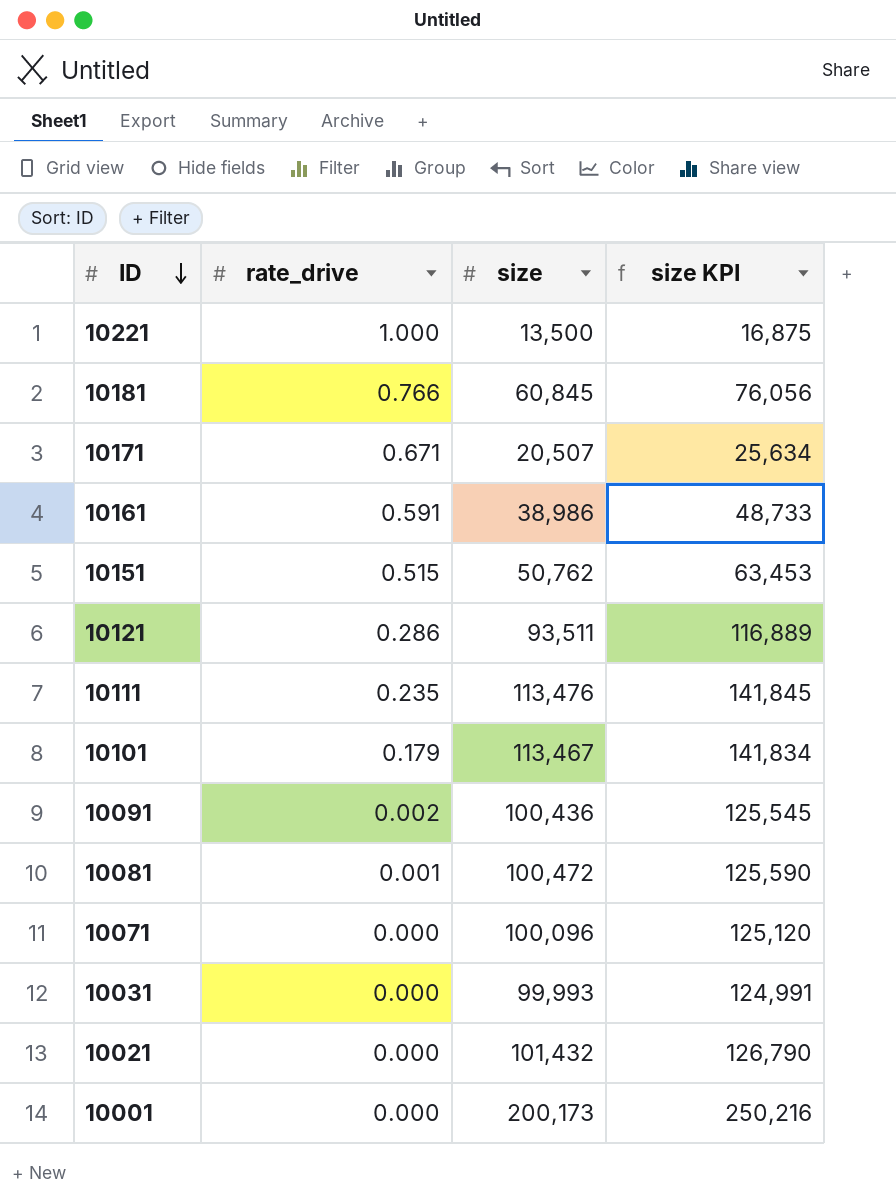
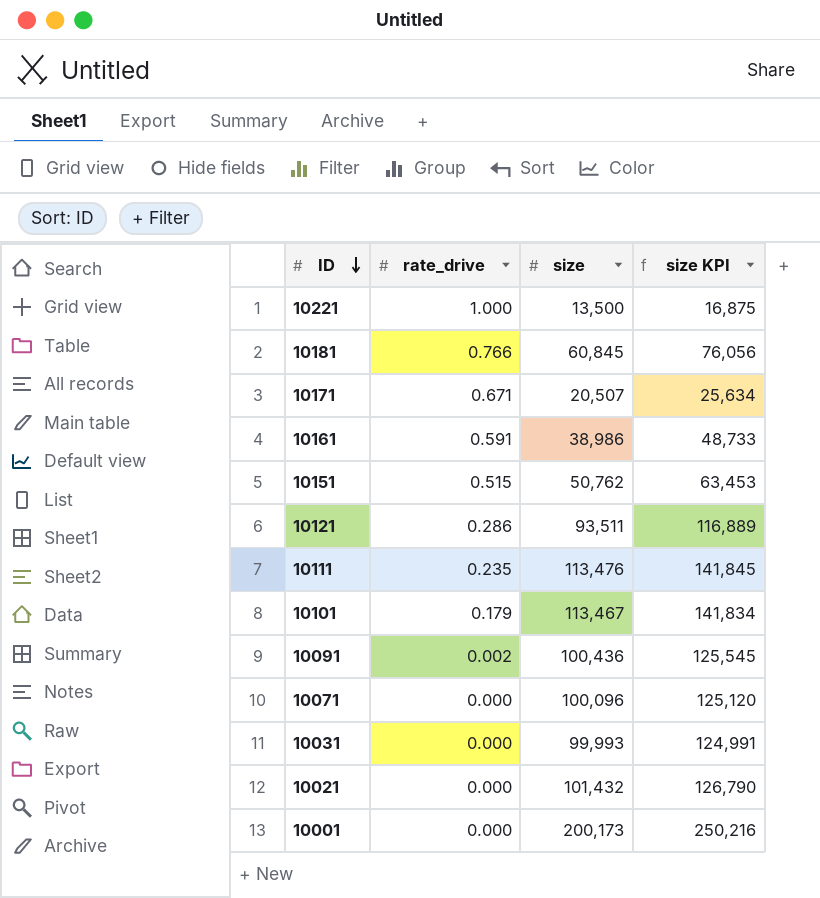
row 10081: 0.001 | 100,472 | 125,590 -> none

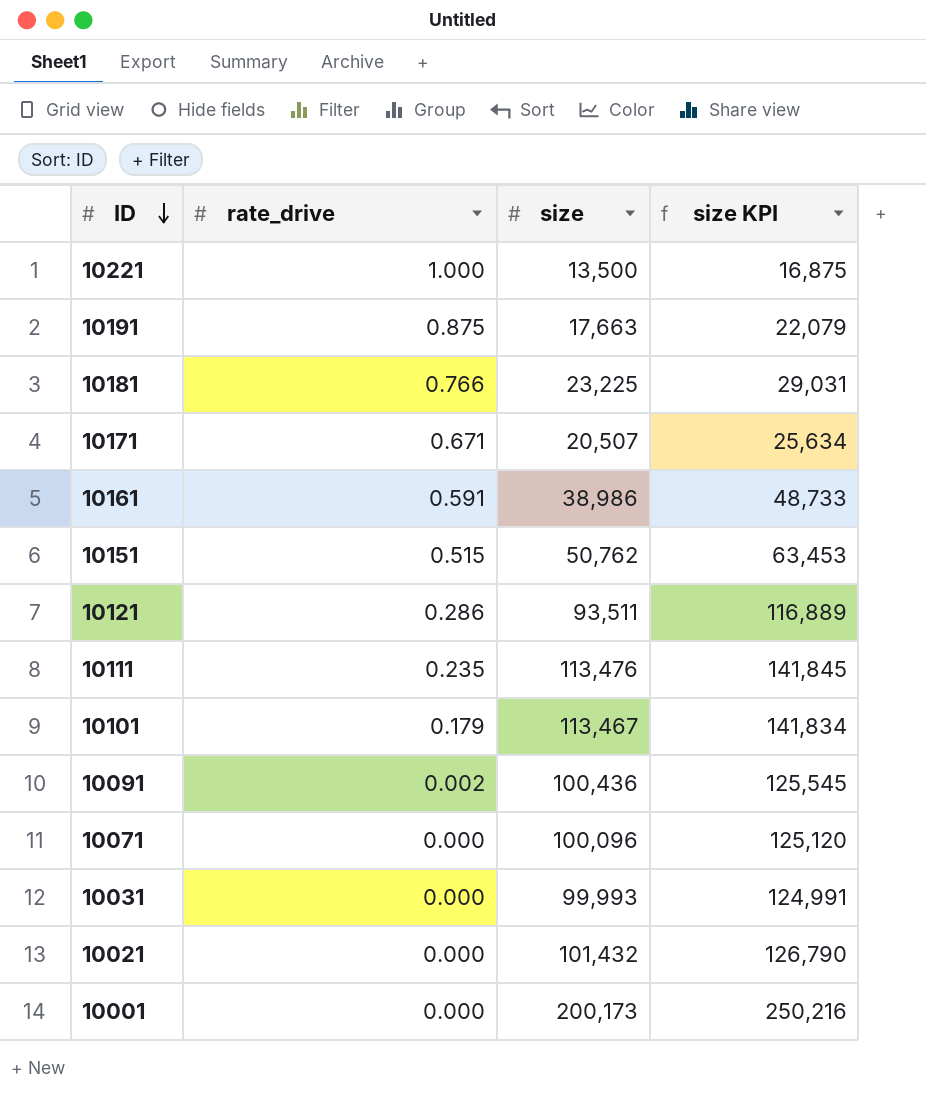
row 10191: none -> 0.875 | 17,663 | 22,079
10181 | size: 60,845 -> 23,225
10181 | size KPI: 76,056 -> 29,031

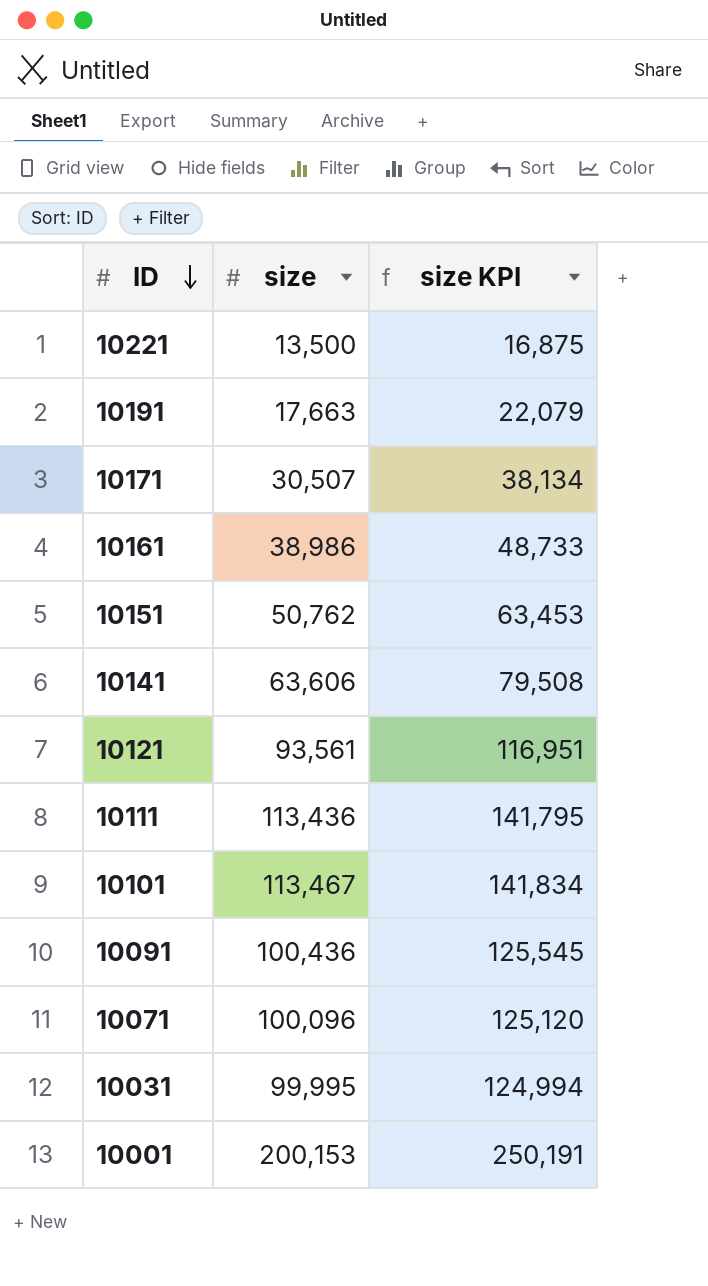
column rate_drive | position: 2 -> none
row 10181: 0.766 | 23,225 | 29,031 -> none
row 10021: 0.000 | 101,432 | 126,790 -> none
10171 | size: 20,507 -> 30,507
10171 | size KPI: 25,634 -> 38,134
row 10141: none -> 63,606 | 79,508
10121 | size: 93,511 -> 93,561
10121 | size KPI: 116,889 -> 116,951
10111 | size: 113,476 -> 113,436
10111 | size KPI: 141,845 -> 141,795
10031 | size: 99,993 -> 99,995
10031 | size KPI: 124,991 -> 124,994
10001 | size: 200,173 -> 200,153
10001 | size KPI: 250,216 -> 250,191

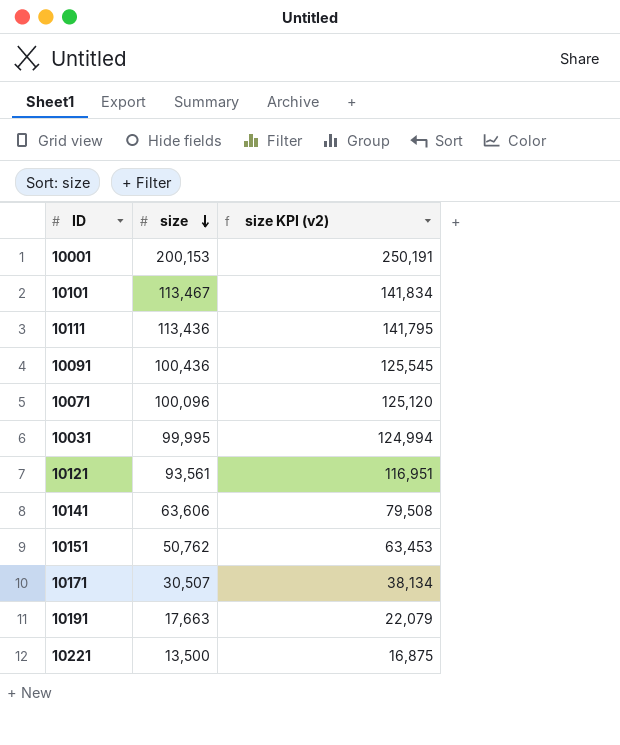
row order: ID descending -> size descending
column name: size KPI -> size KPI (v2)
row 10161: 38,986 | 48,733 -> none

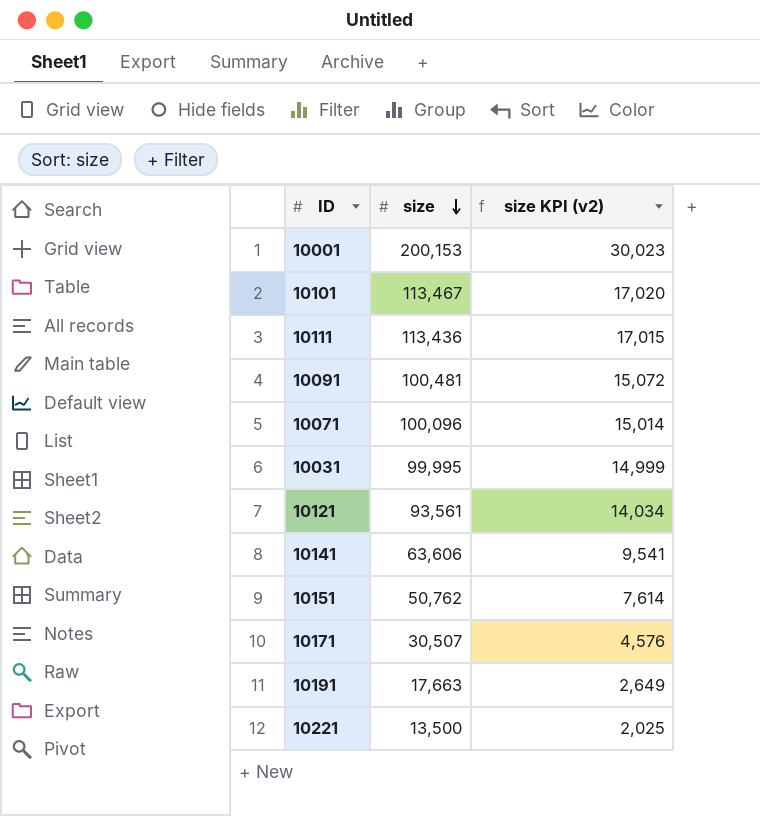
column size KPI (v2) | formula: [size] * 1.25 -> [size] * 0.15
10091 | size: 100,436 -> 100,481

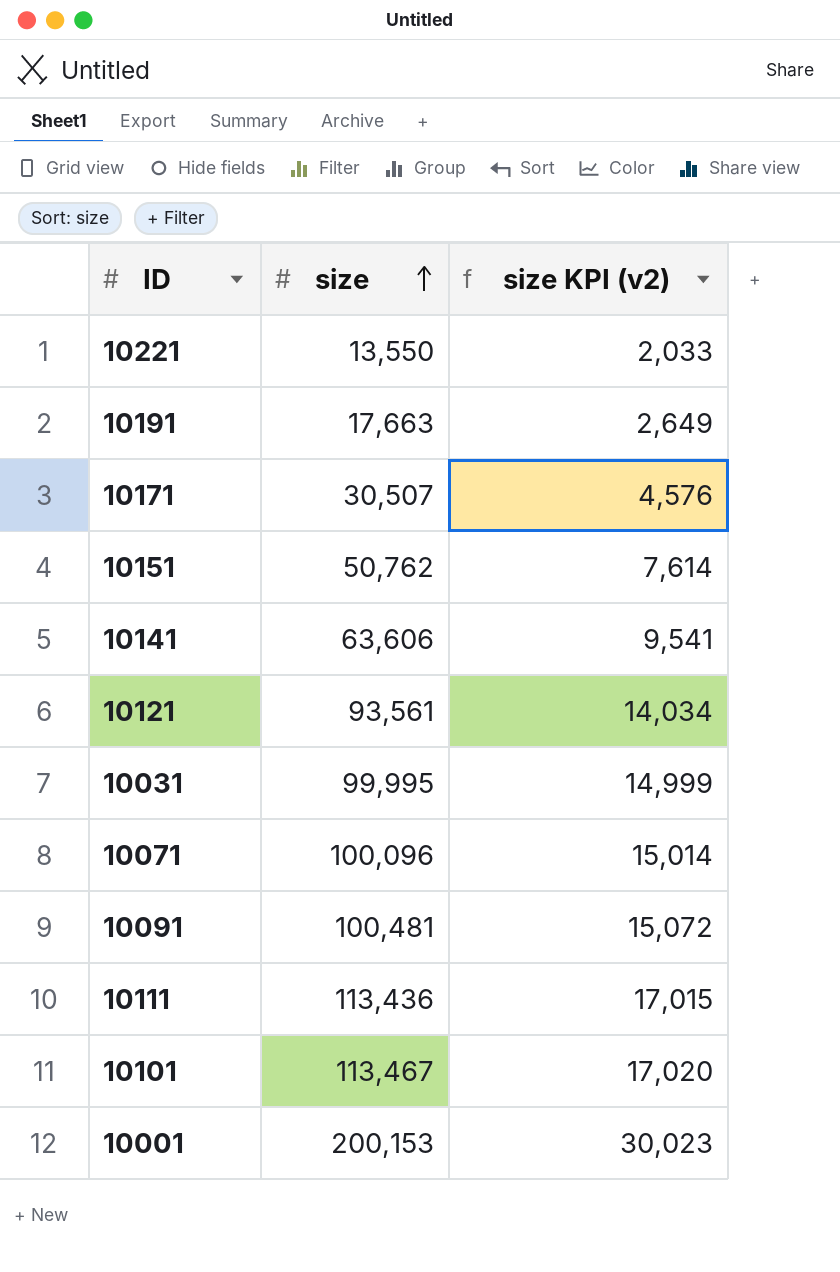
row order: size descending -> size ascending
10221 | size: 13,500 -> 13,550
10221 | size KPI (v2): 2,025 -> 2,033

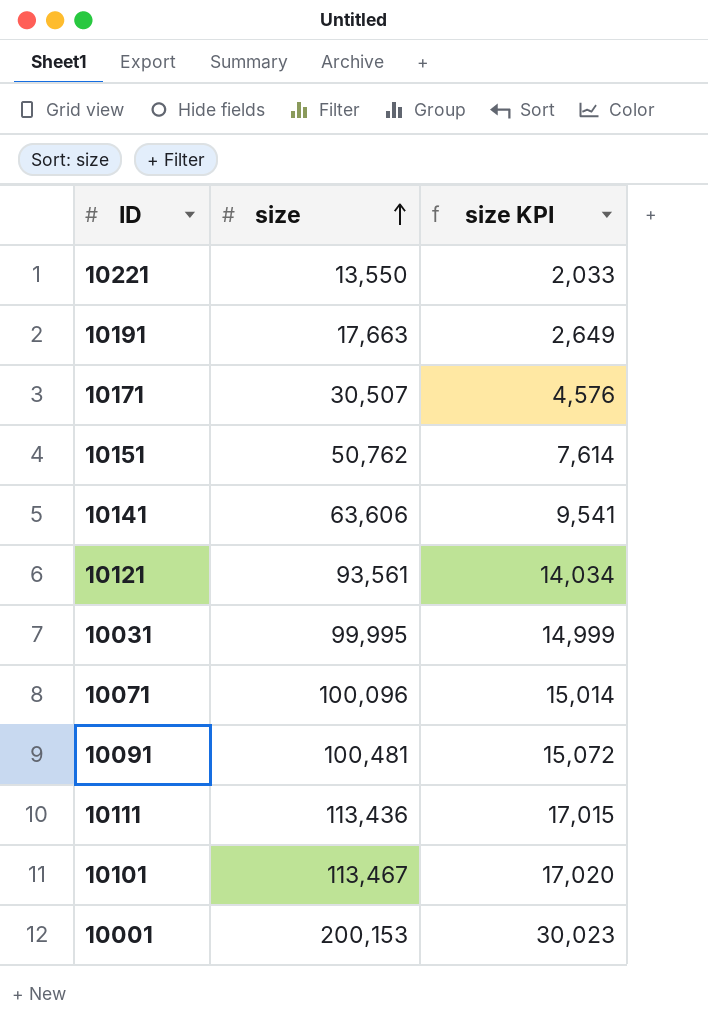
column name: size KPI (v2) -> size KPI

